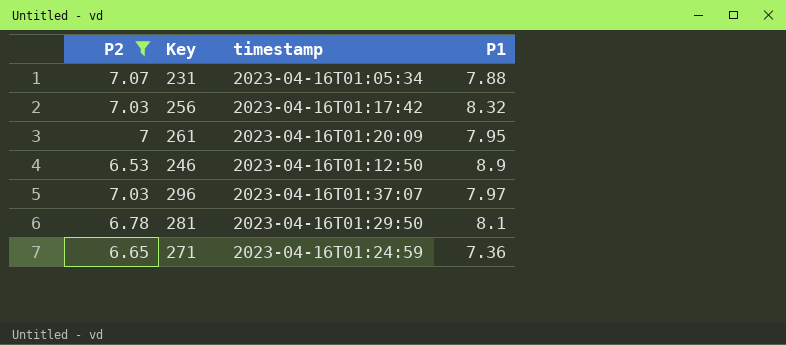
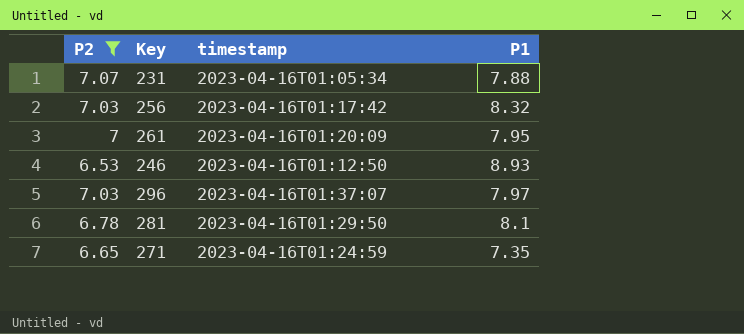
246 | P1: 8.9 -> 8.93
271 | P1: 7.36 -> 7.35

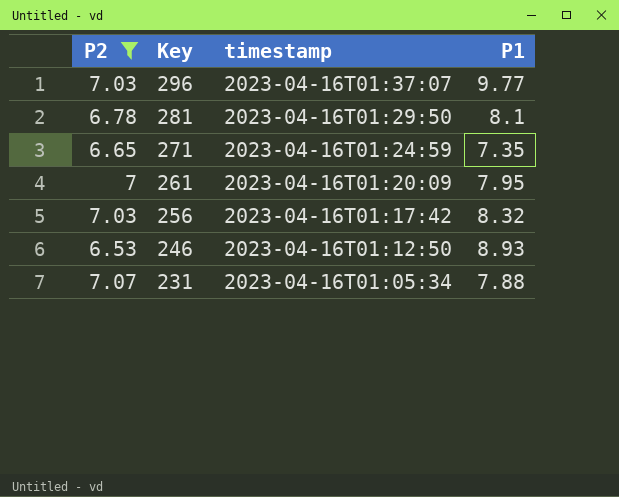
row order: none -> Key descending
296 | P1: 7.97 -> 9.77

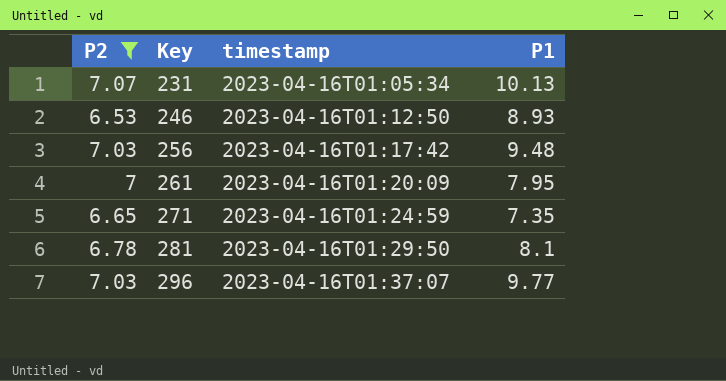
row order: Key descending -> Key ascending
231 | P1: 7.88 -> 10.13
256 | P1: 8.32 -> 9.48

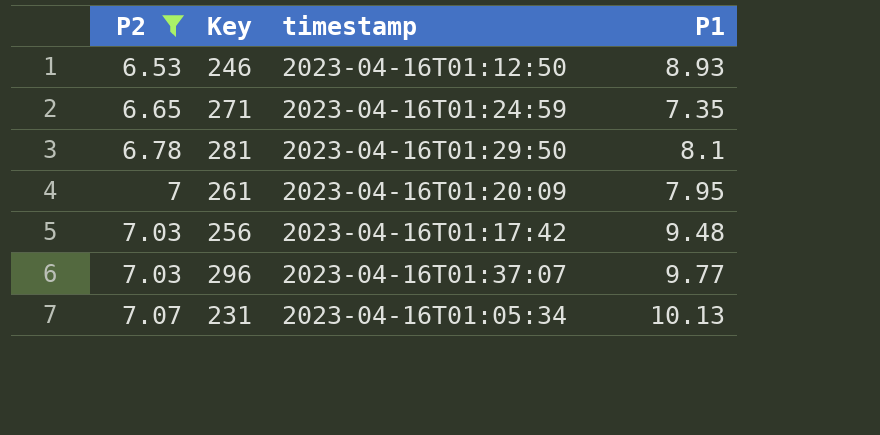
row order: Key ascending -> P2 ascending

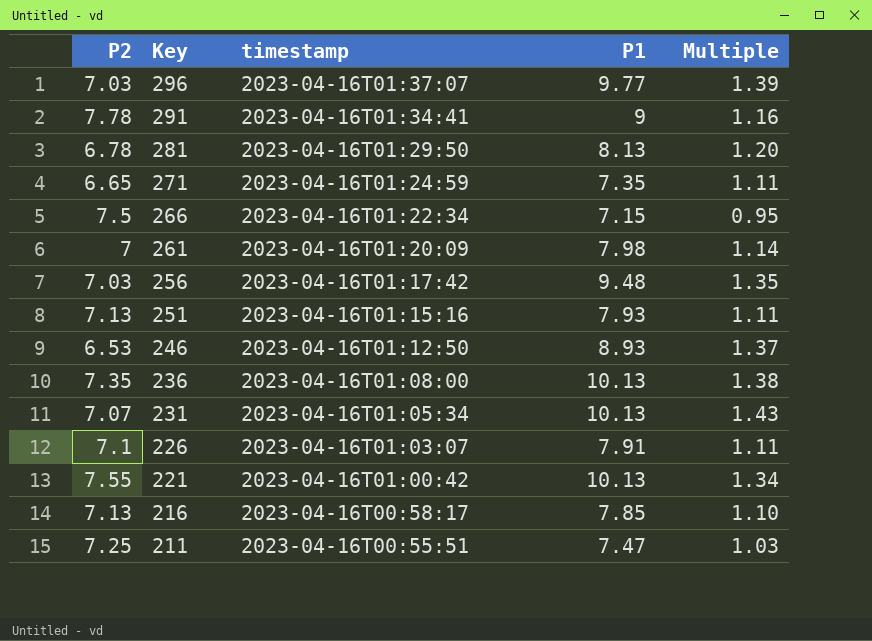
filter: P2 <= 7.07 -> none
row order: P2 ascending -> Key descending
column Multiple | formula: none -> [P1] / [P2]
281 | P1: 8.1 -> 8.13
261 | P1: 7.95 -> 7.98

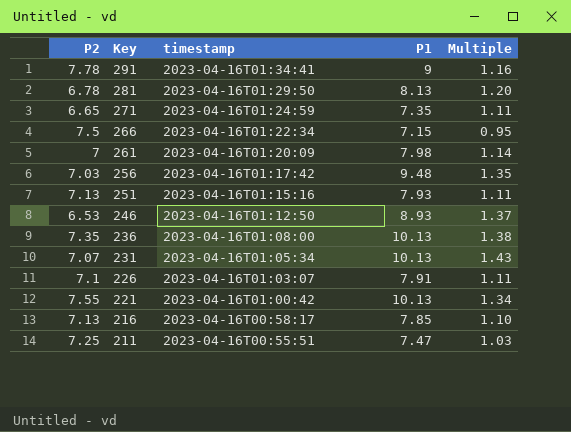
row 296: 7.03 | 2023-04-16T01:37:07 | 9.77 | 1.39 -> none

